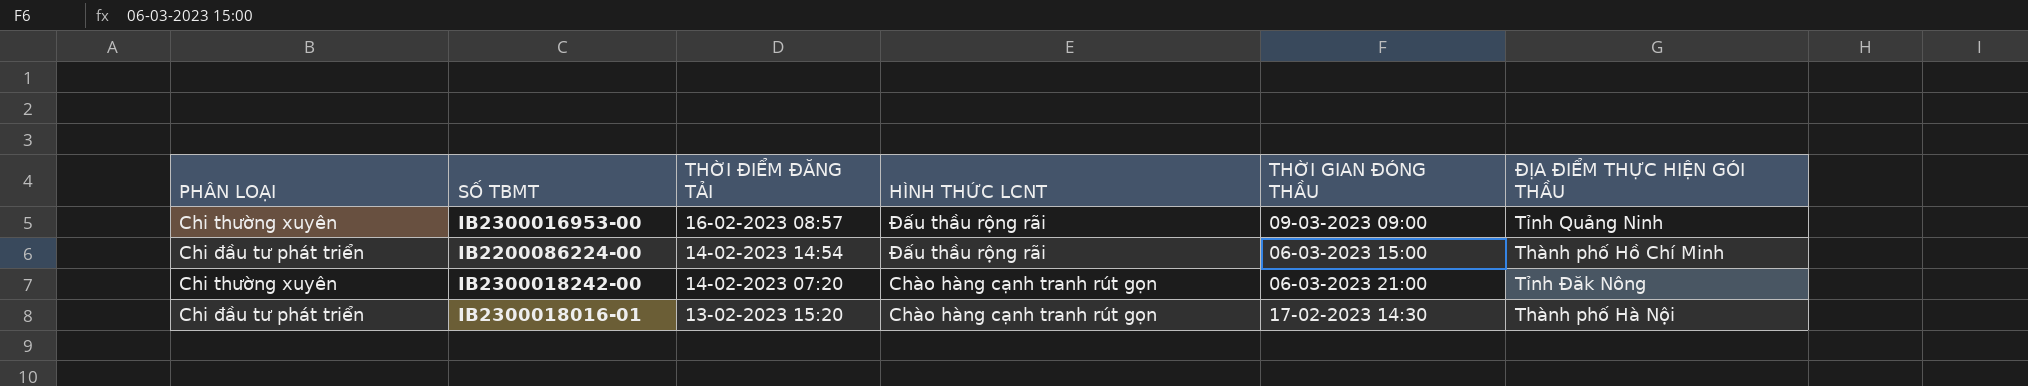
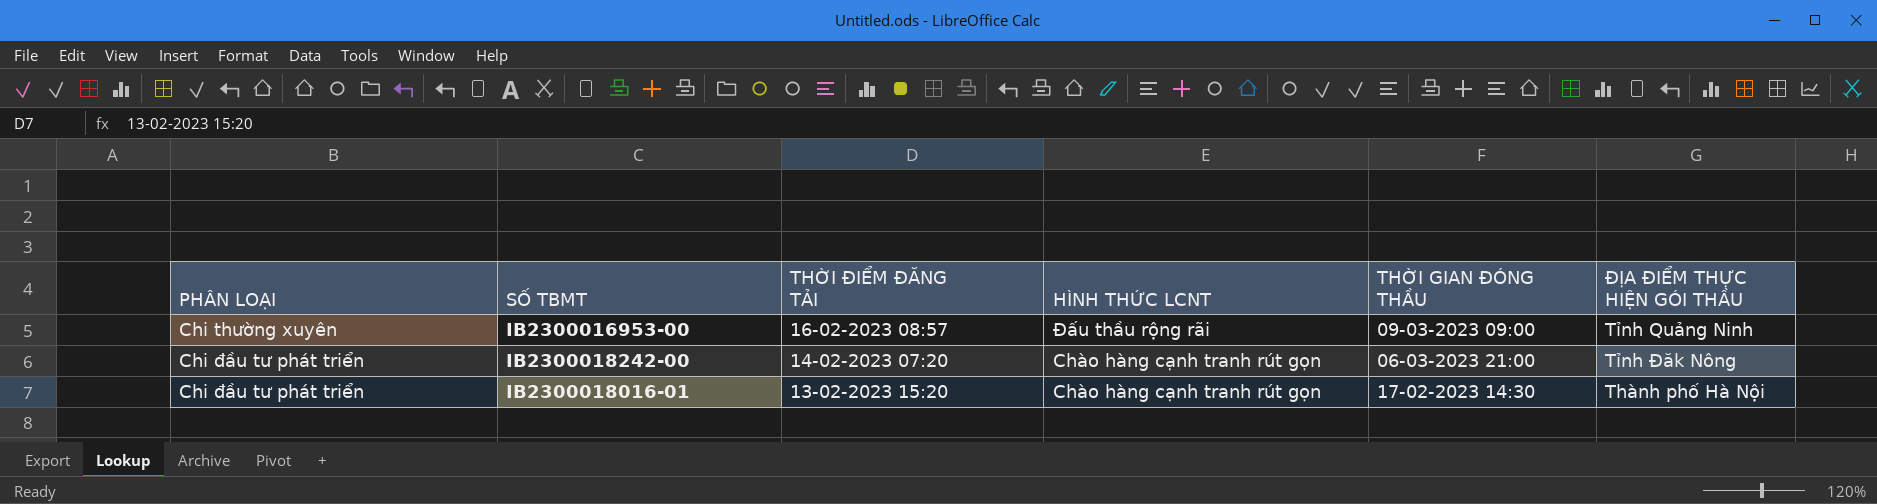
row IB2200086224-00: Chi đầu tư phát triển | 14-02-2023 14:54 | Đấu thầu rộng rãi | 06-03-2023 15:00 | Thành phố Hồ Chí Minh -> none
IB2300018242-00 | PHÂN LOẠI: Chi thường xuyên -> Chi đầu tư phát triển

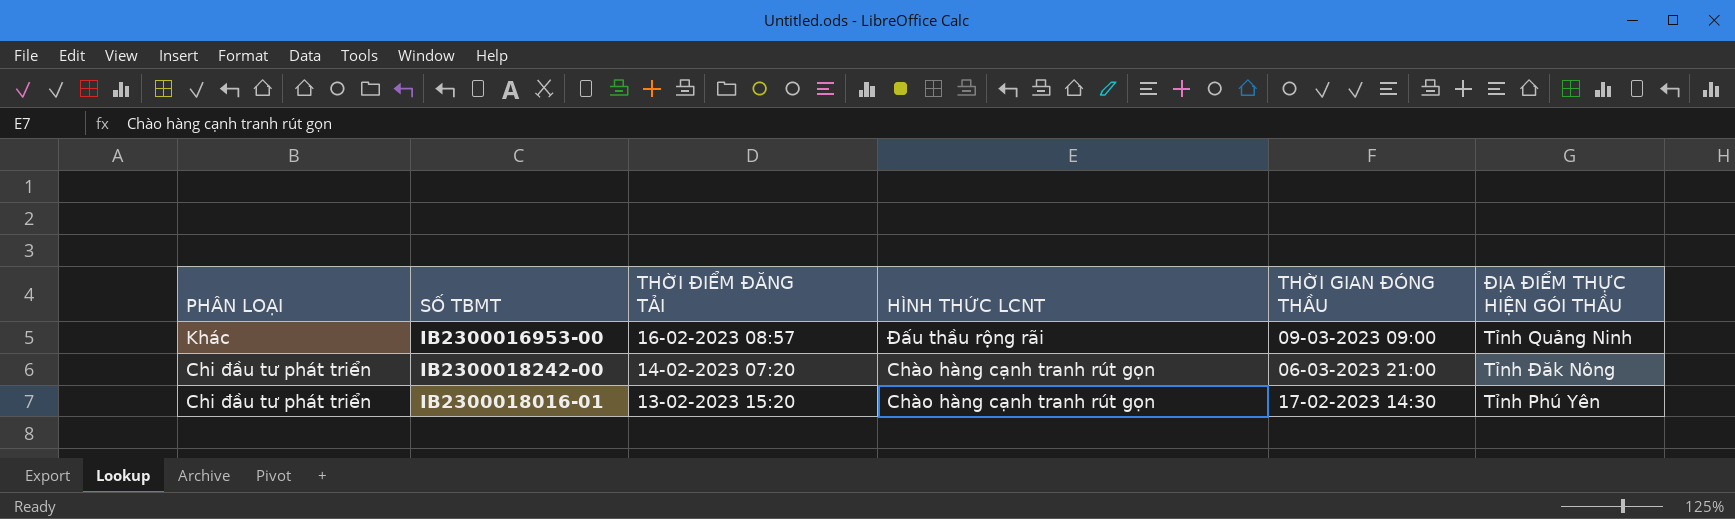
IB2300016953-00 | PHÂN LOẠI: Chi thường xuyên -> Khác
IB2300018016-01 | ĐỊA ĐIỂM THỰC HIỆN GÓI THẦU: Thành phố Hà Nội -> Tỉnh Phú Yên

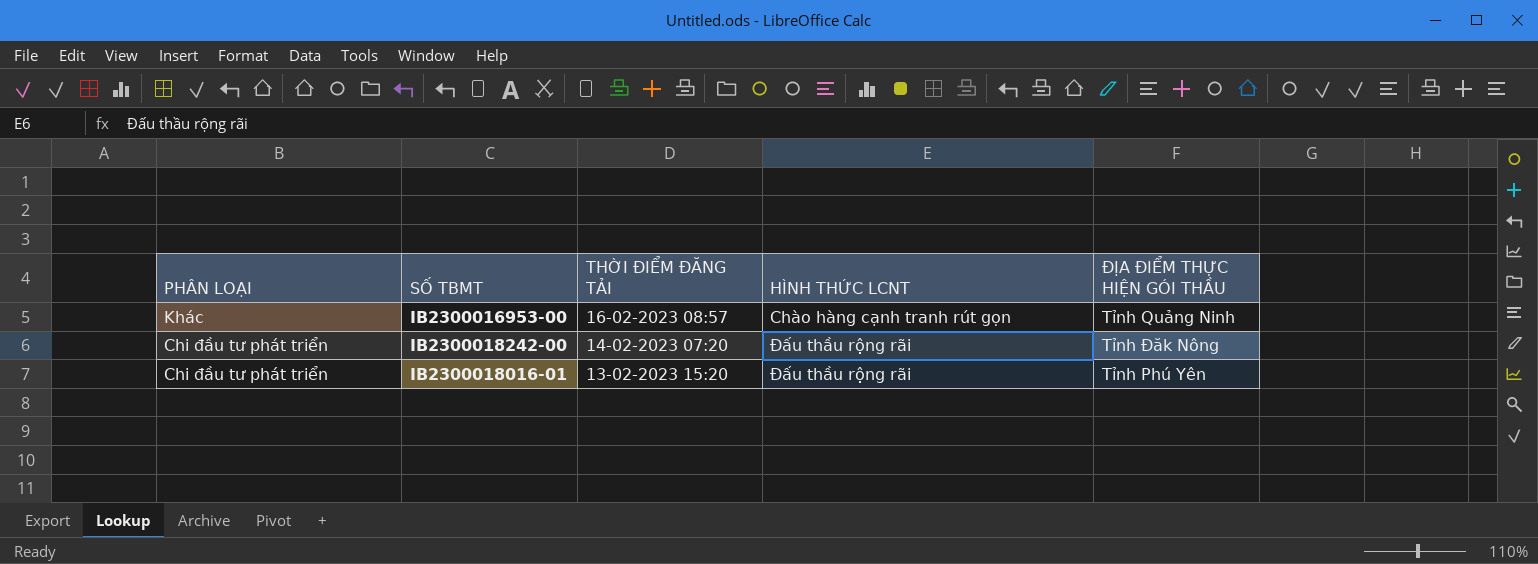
column THỜI GIAN ĐÓNG THẦU | position: 5 -> none
IB2300016953-00 | HÌNH THỨC LCNT: Đấu thầu rộng rãi -> Chào hàng cạnh tranh rút gọn
IB2300018242-00 | HÌNH THỨC LCNT: Chào hàng cạnh tranh rút gọn -> Đấu thầu rộng rãi
IB2300018016-01 | HÌNH THỨC LCNT: Chào hàng cạnh tranh rút gọn -> Đấu thầu rộng rãi

